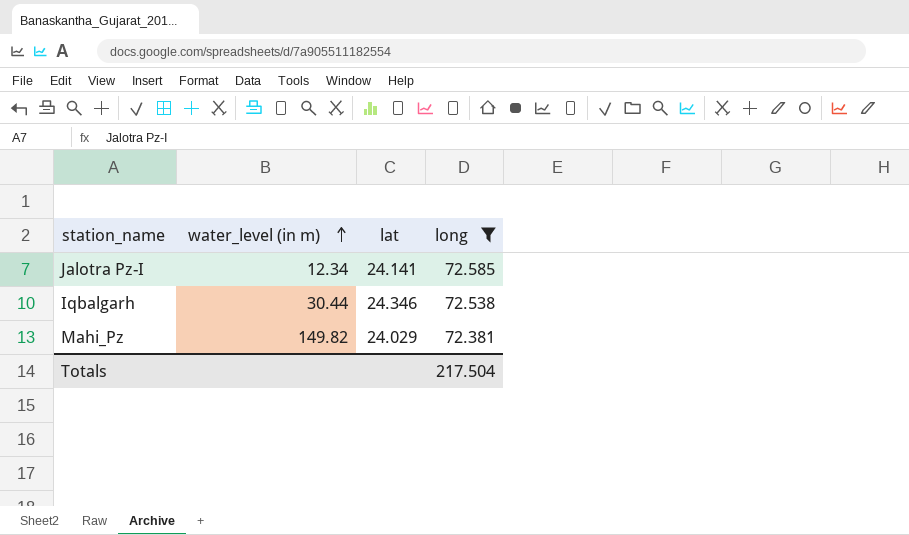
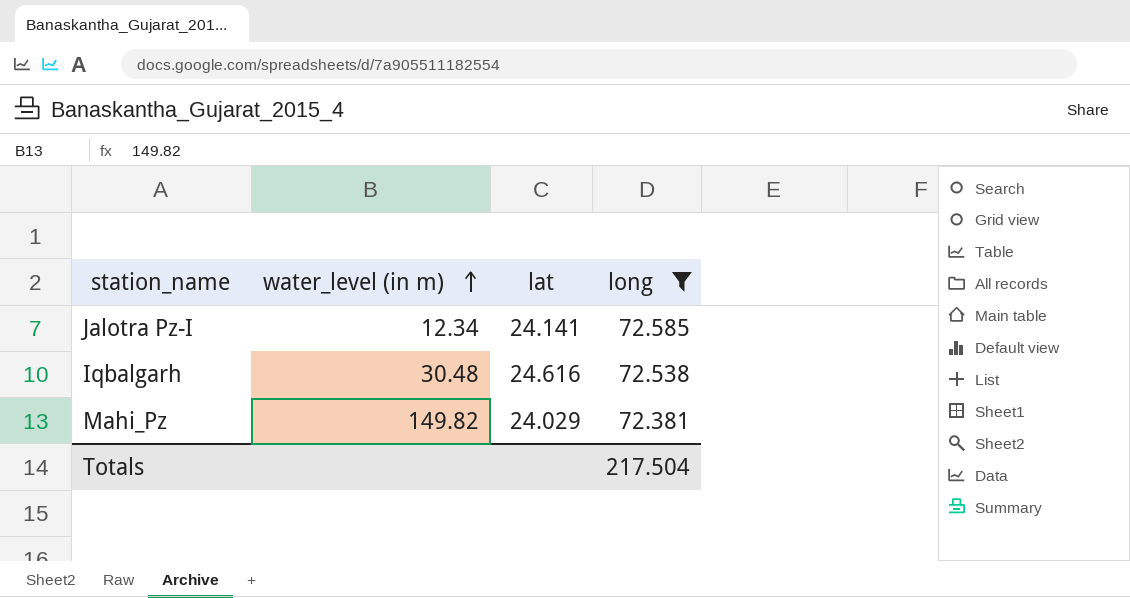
Iqbalgarh | water_level (in m): 30.44 -> 30.48
Iqbalgarh | lat: 24.346 -> 24.616

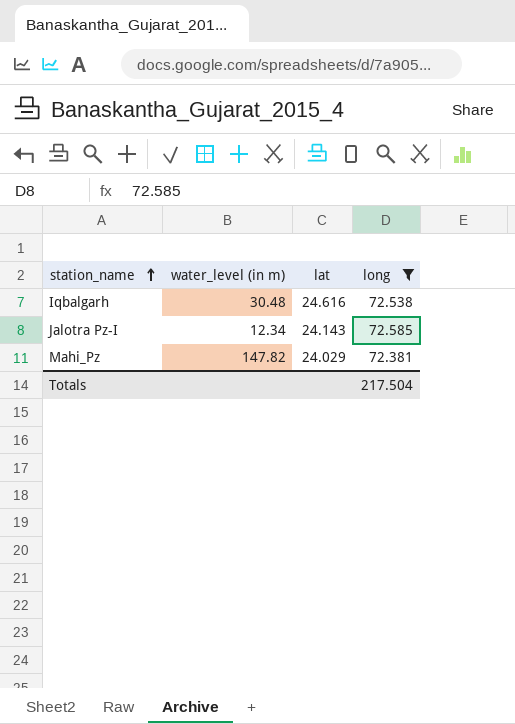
row order: water_level (in m) ascending -> station_name ascending
Jalotra Pz-I | lat: 24.141 -> 24.143
Mahi_Pz | water_level (in m): 149.82 -> 147.82

